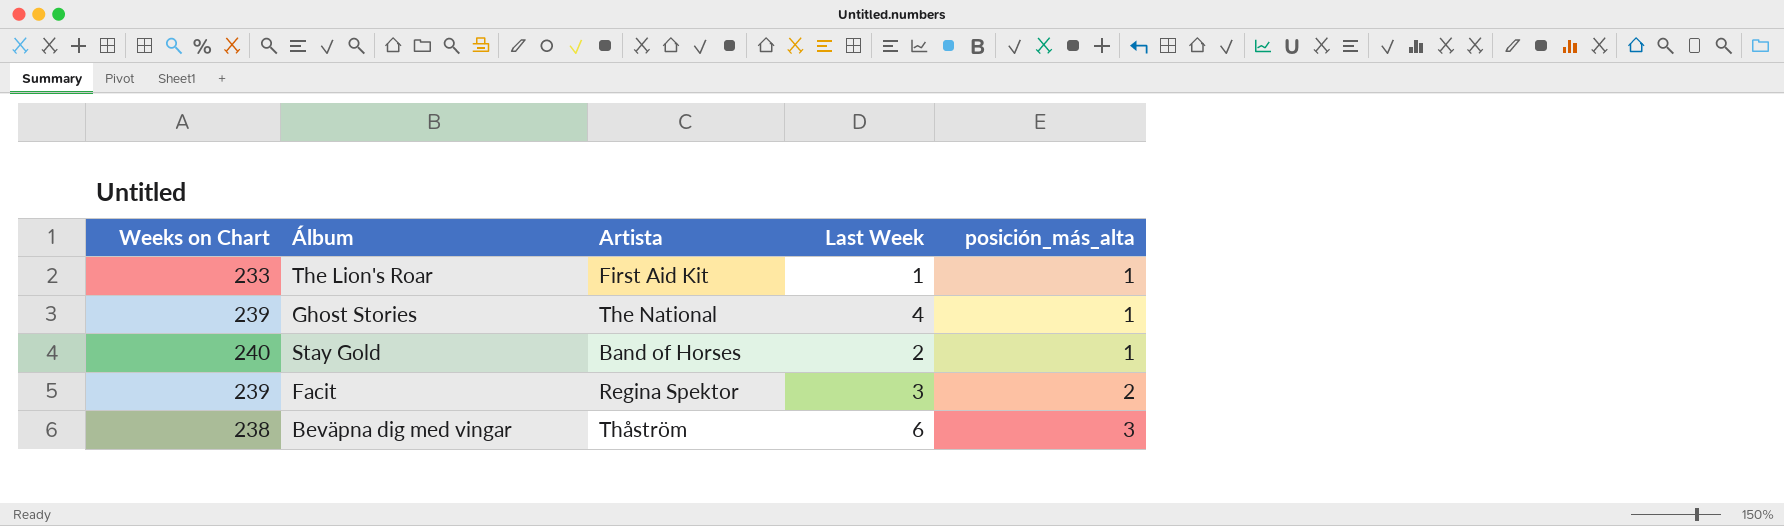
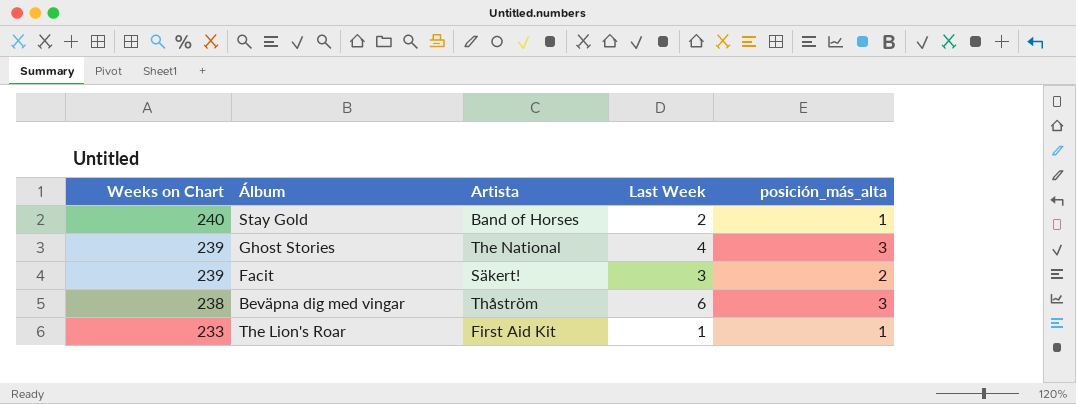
row order: posición_más_alta ascending -> Weeks on Chart descending
Ghost Stories | posición_más_alta: 1 -> 3
Facit | Artista: Regina Spektor -> Säkert!

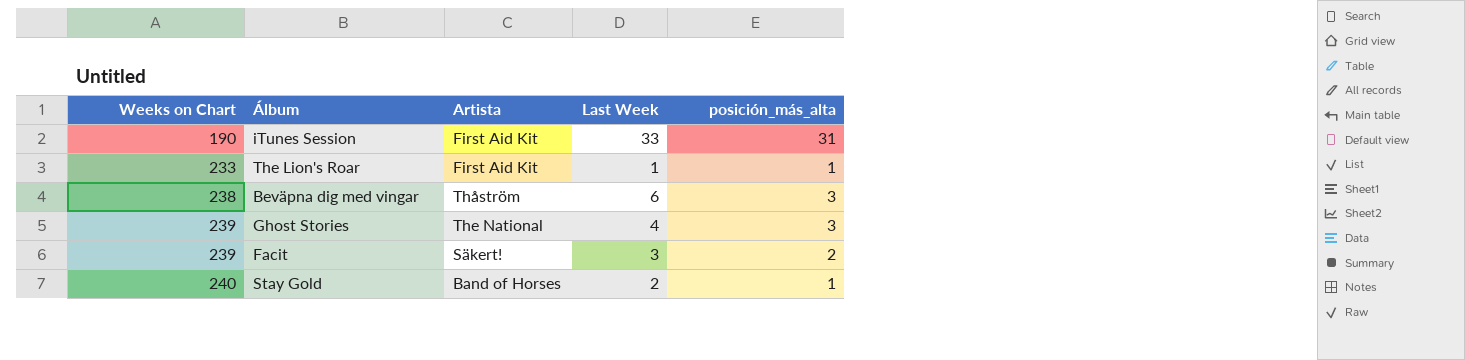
row order: Weeks on Chart descending -> Weeks on Chart ascending
row iTunes Session: none -> 190 | First Aid Kit | 33 | 31

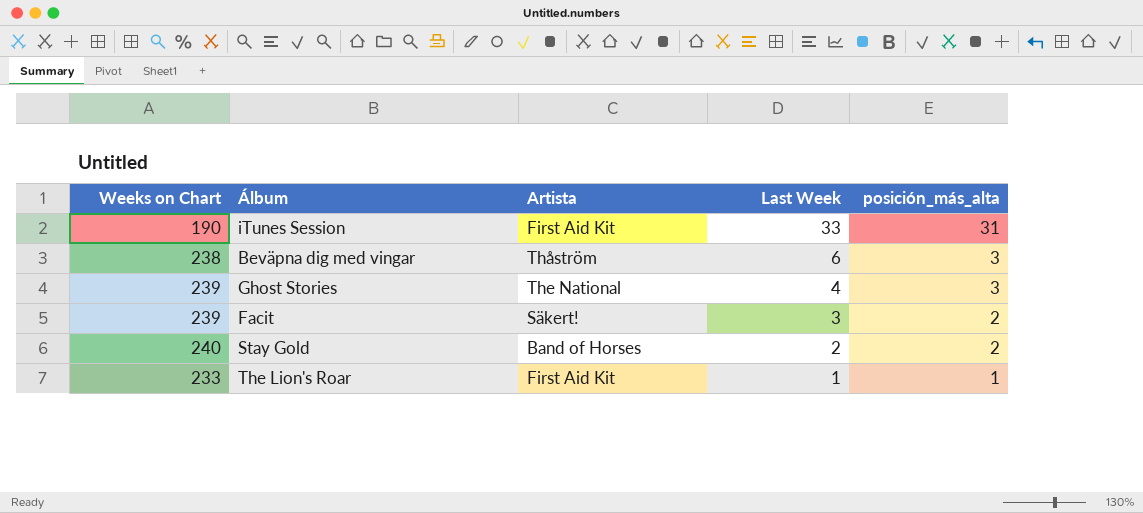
row order: Weeks on Chart ascending -> Last Week descending
Stay Gold | posición_más_alta: 1 -> 2

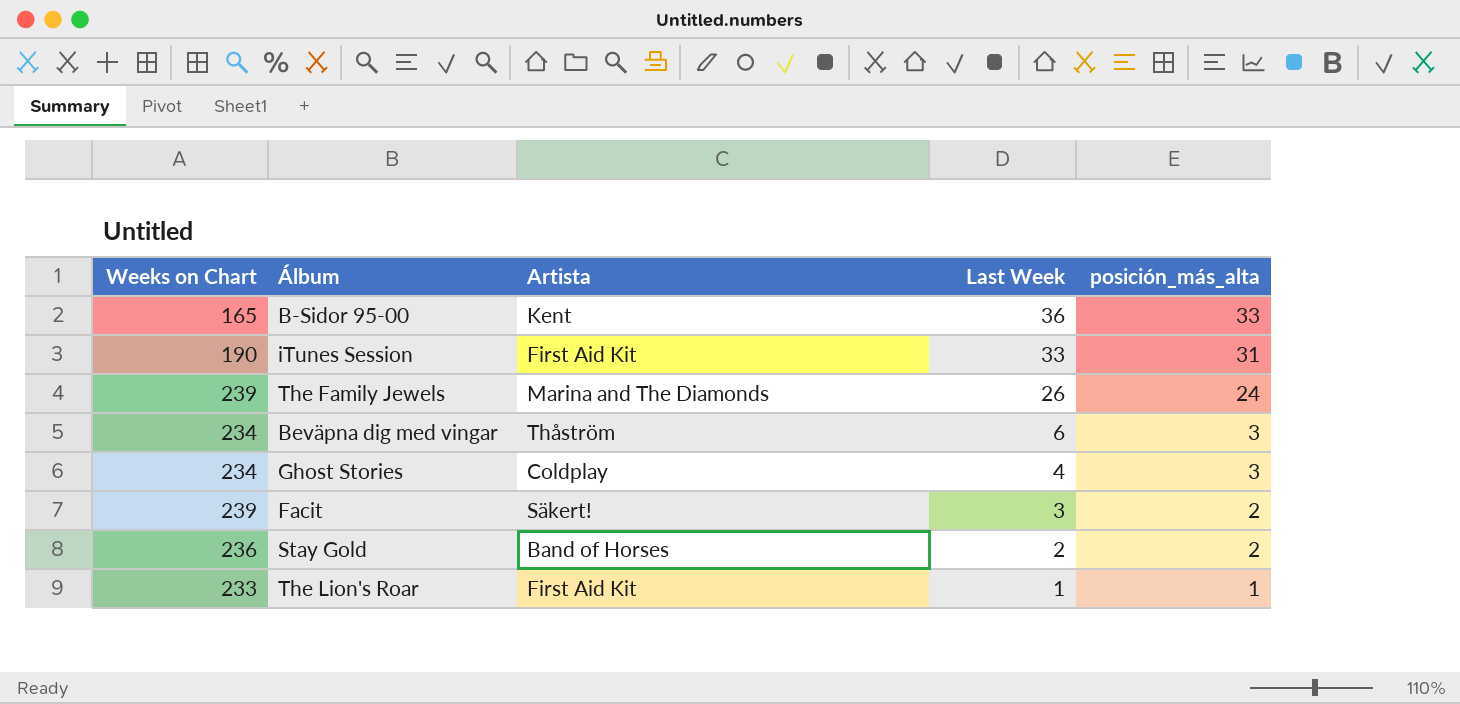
row B-Sidor 95-00: none -> 165 | Kent | 36 | 33
row The Family Jewels: none -> 239 | Marina and The Diamonds | 26 | 24
Beväpna dig med vingar | Weeks on Chart: 238 -> 234
Ghost Stories | Weeks on Chart: 239 -> 234
Ghost Stories | Artista: The National -> Coldplay
Stay Gold | Weeks on Chart: 240 -> 236

